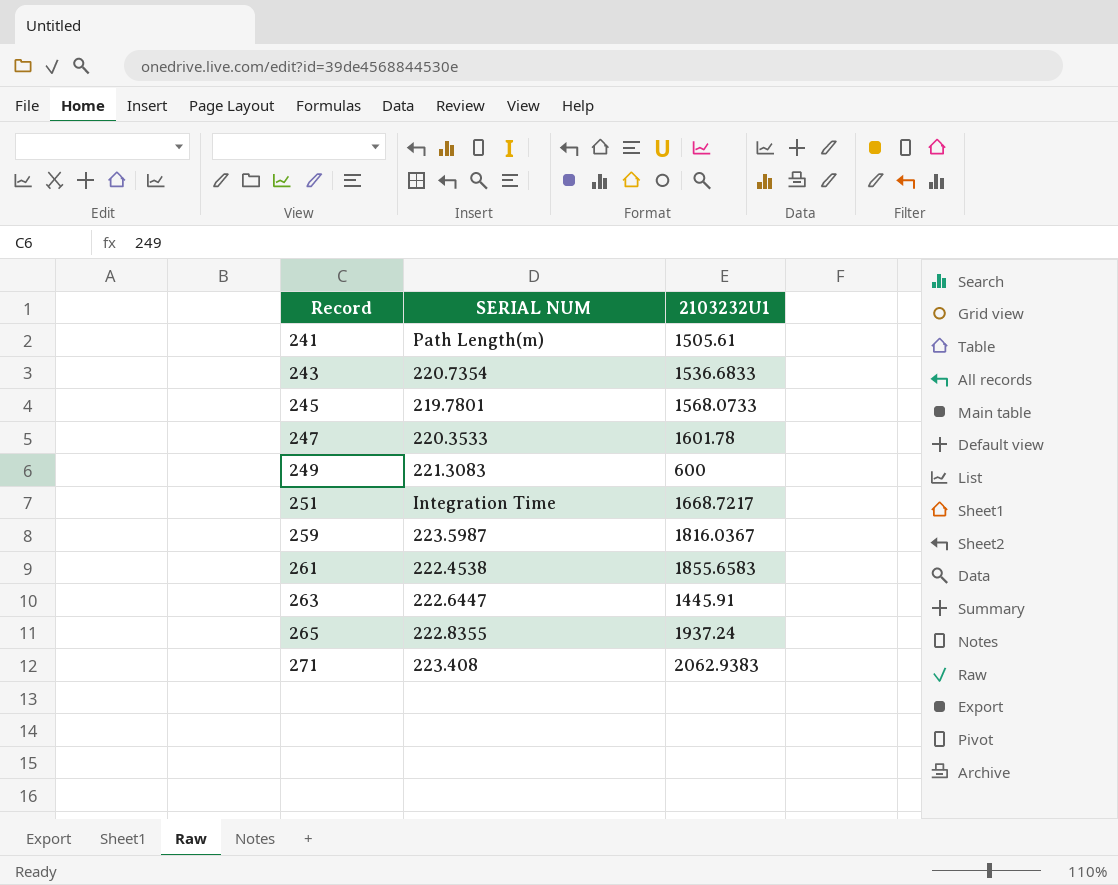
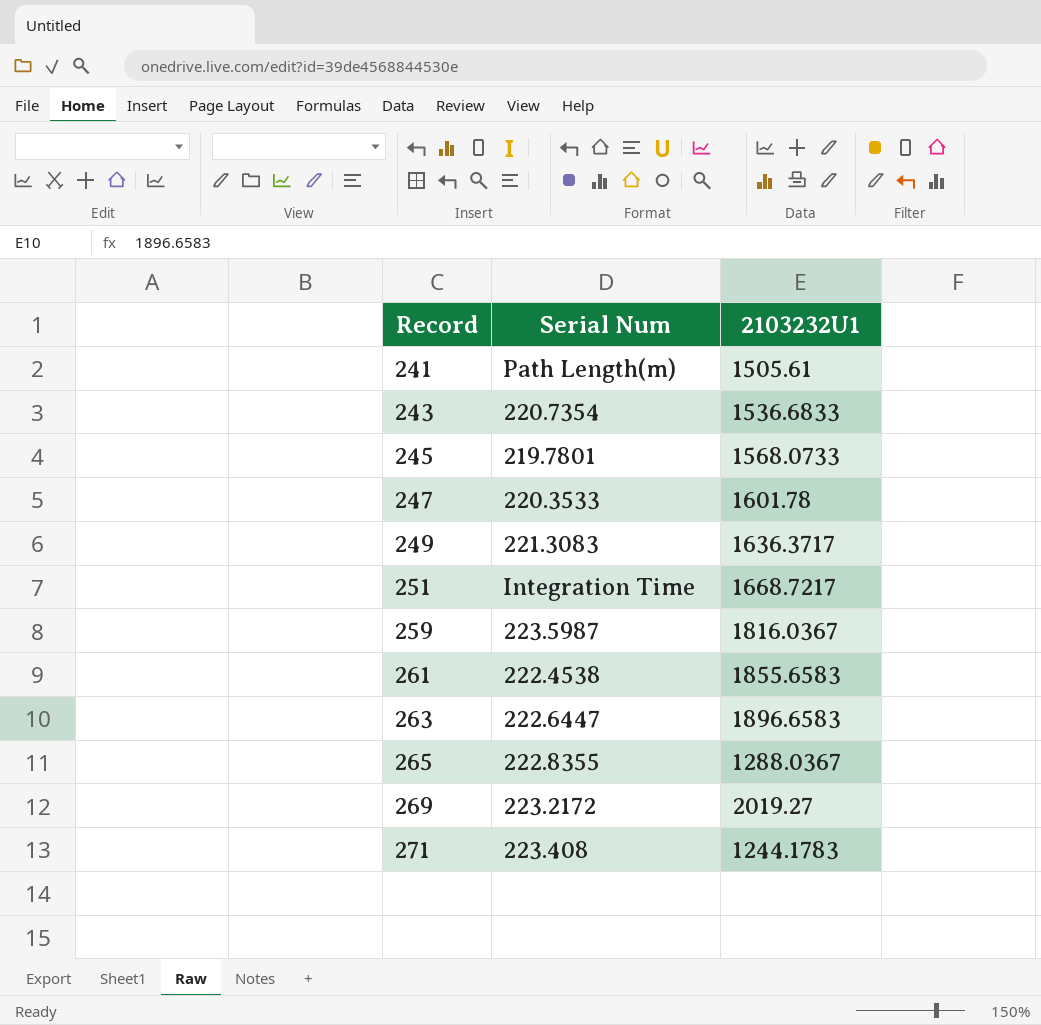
column name: SERIAL NUM -> Serial Num
249 | 2103232U1: 600 -> 1636.3717
263 | 2103232U1: 1445.91 -> 1896.6583
265 | 2103232U1: 1937.24 -> 1288.0367
row 269: none -> 223.2172 | 2019.27
271 | 2103232U1: 2062.9383 -> 1244.1783

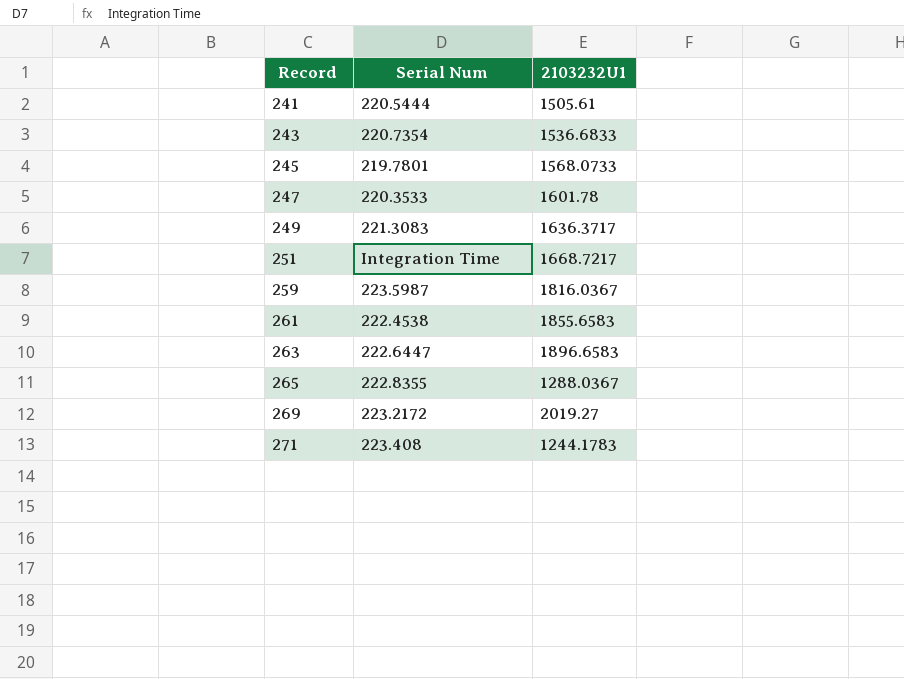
241 | Serial Num: Path Length(m) -> 220.5444

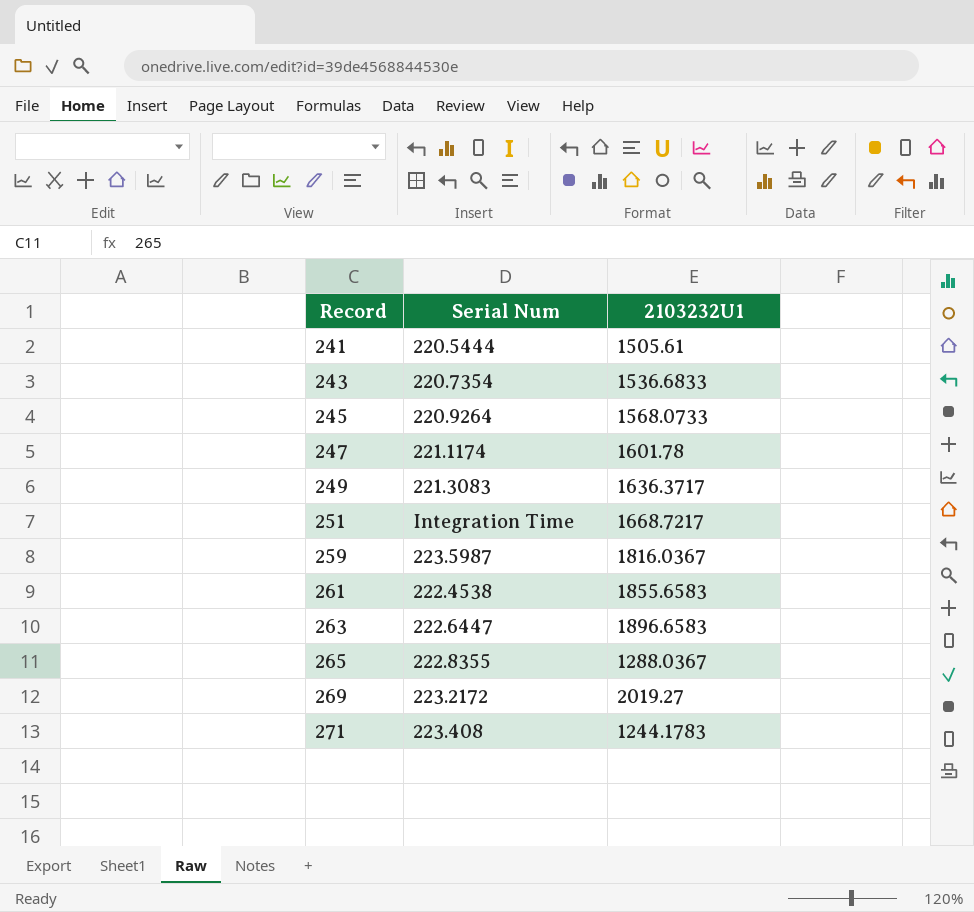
245 | Serial Num: 219.7801 -> 220.9264
247 | Serial Num: 220.3533 -> 221.1174

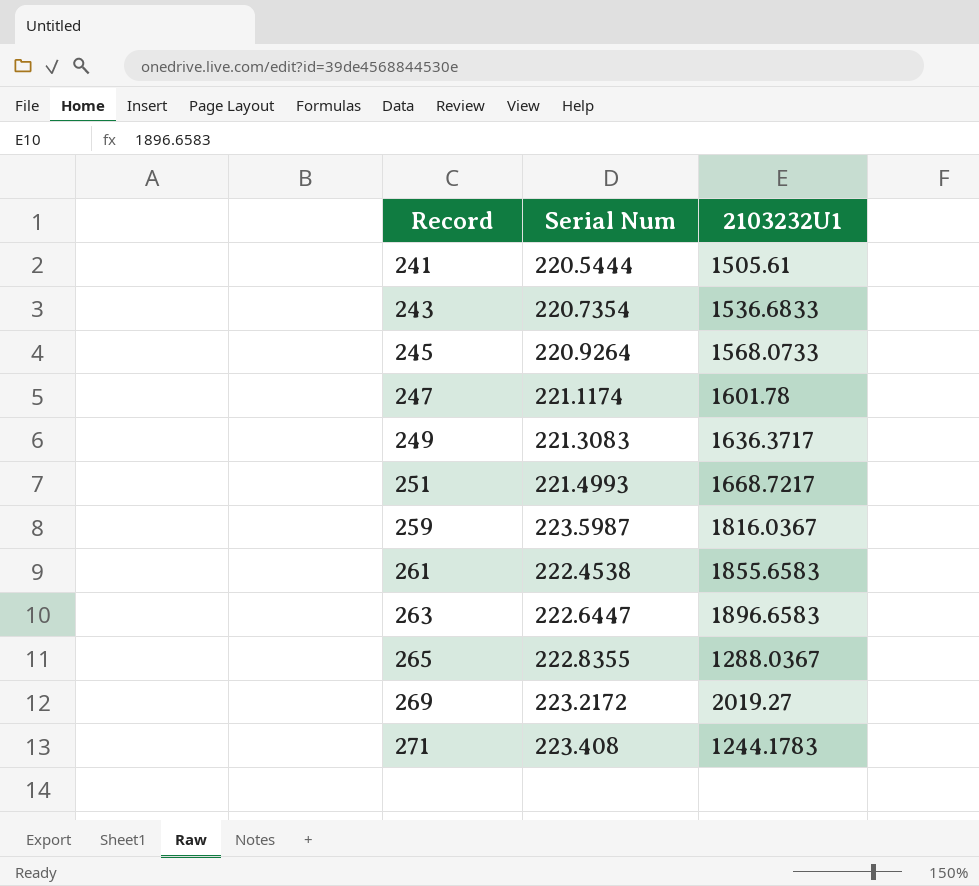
251 | Serial Num: Integration Time -> 221.4993

